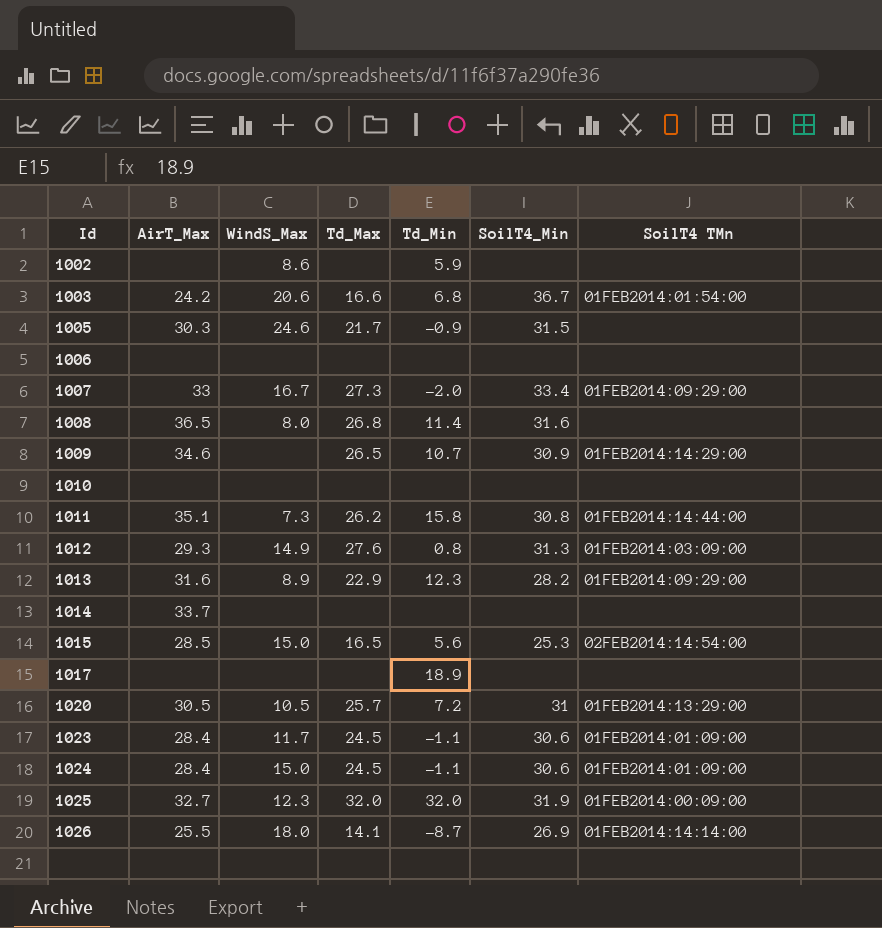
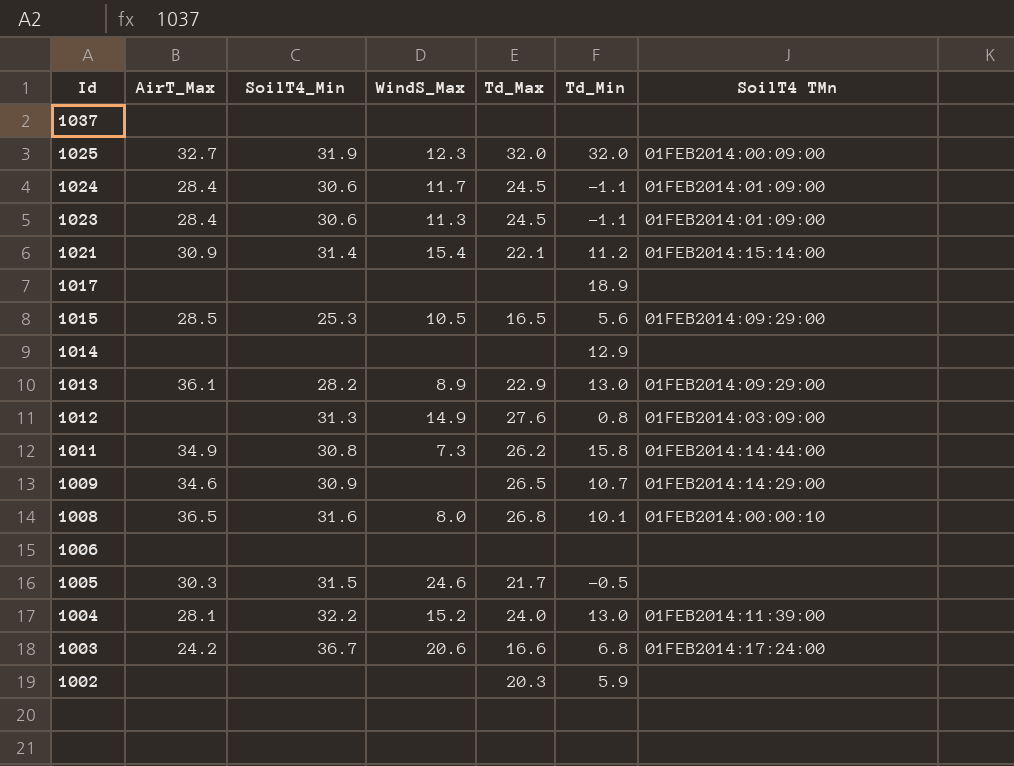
row order: Id ascending -> Id descending
column SoilT4_Min | position: 6 -> 3
row 1007: 33 | 16.7 | 27.3 | -2.0 | 33.4 | 01FEB2014:09:29:00 -> none
row 1010: none | none | none | none | none | none -> none
row 1020: 30.5 | 10.5 | 25.7 | 7.2 | 31 | 01FEB2014:13:29:00 -> none
row 1026: 25.5 | 18.0 | 14.1 | -8.7 | 26.9 | 01FEB2014:14:14:00 -> none
row 1037: none -> none | none | none | none | none | none
1024 | WindS_Max: 15.0 -> 11.7
1023 | WindS_Max: 11.7 -> 11.3
row 1021: none -> 30.9 | 31.4 | 15.4 | 22.1 | 11.2 | 01FEB2014:15:14:00
1015 | WindS_Max: 15.0 -> 10.5
1015 | SoilT4 TMn: 02FEB2014:14:54:00 -> 01FEB2014:09:29:00
1014 | AirT_Max: 33.7 -> none
1014 | Td_Min: none -> 12.9
1013 | AirT_Max: 31.6 -> 36.1
1013 | Td_Min: 12.3 -> 13.0
1012 | AirT_Max: 29.3 -> none
1011 | AirT_Max: 35.1 -> 34.9
1008 | Td_Min: 11.4 -> 10.1
1008 | SoilT4 TMn: none -> 01FEB2014:00:00:10
1005 | Td_Min: -0.9 -> -0.5
row 1004: none -> 28.1 | 32.2 | 15.2 | 24.0 | 13.0 | 01FEB2014:11:39:00
1003 | SoilT4 TMn: 01FEB2014:01:54:00 -> 01FEB2014:17:24:00
1002 | WindS_Max: 8.6 -> none
1002 | Td_Max: none -> 20.3

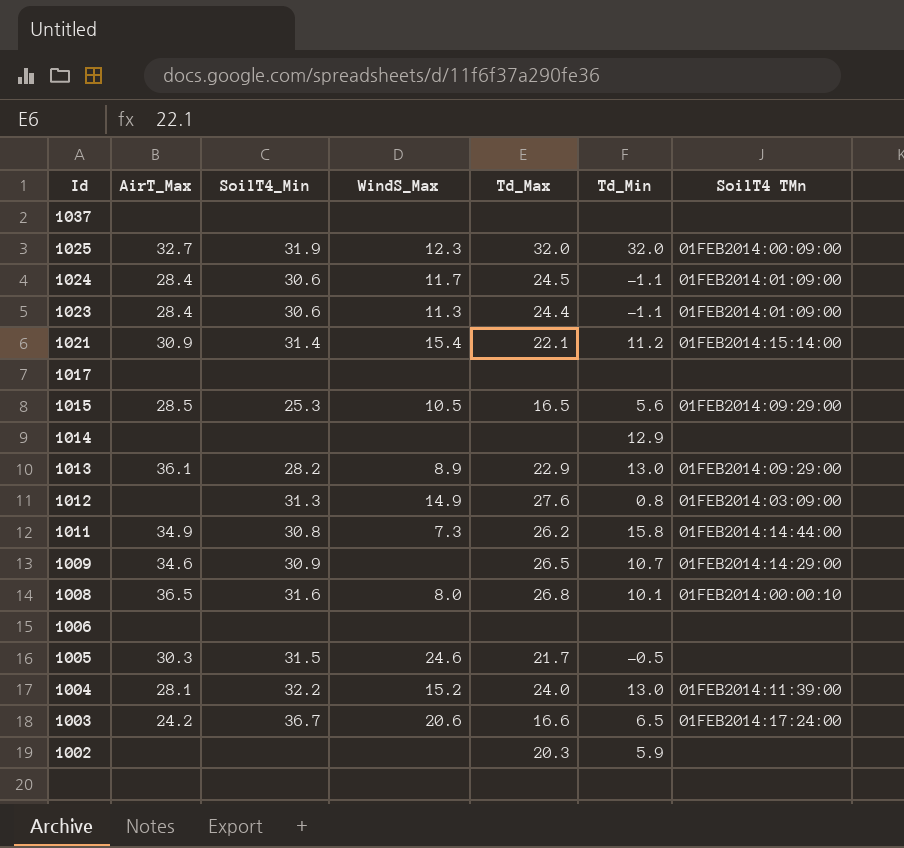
1023 | Td_Max: 24.5 -> 24.4
1017 | Td_Min: 18.9 -> none
1003 | Td_Min: 6.8 -> 6.5

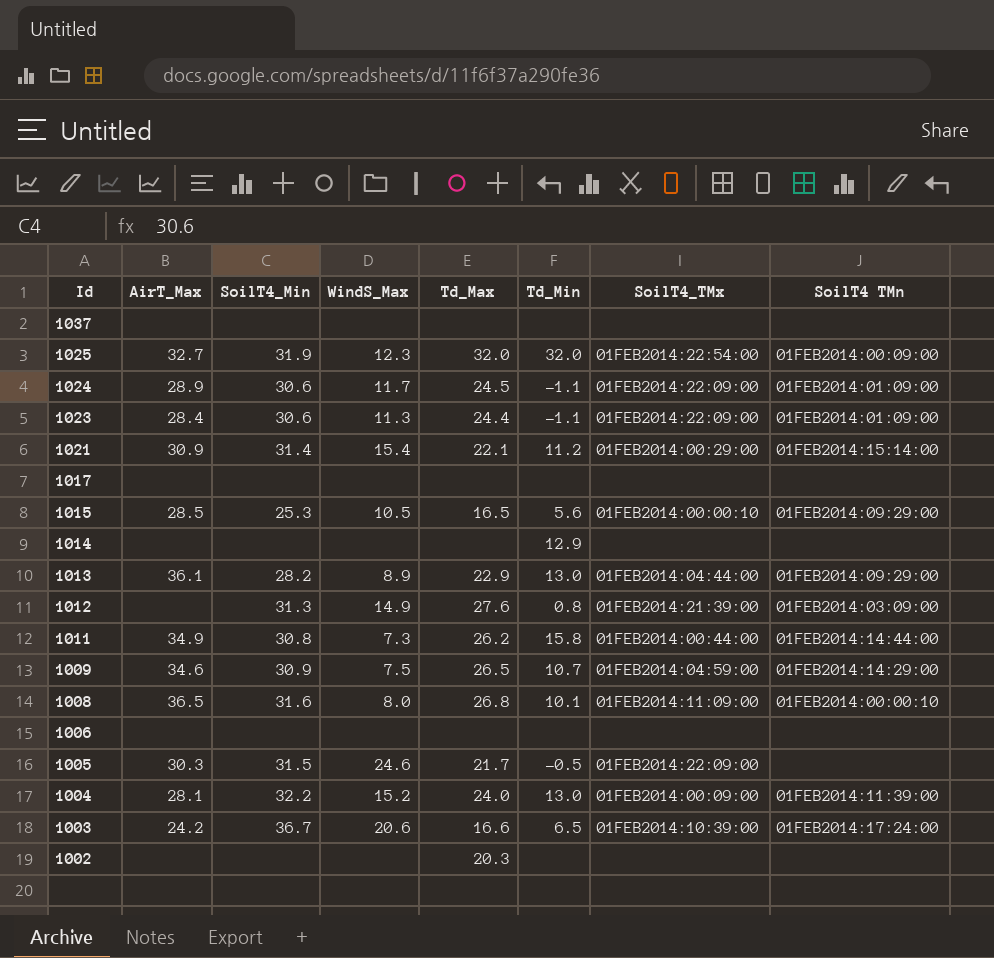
column SoilT4_TMx | position: none -> 7
1024 | AirT_Max: 28.4 -> 28.9
1009 | WindS_Max: none -> 7.5
1002 | Td_Min: 5.9 -> none

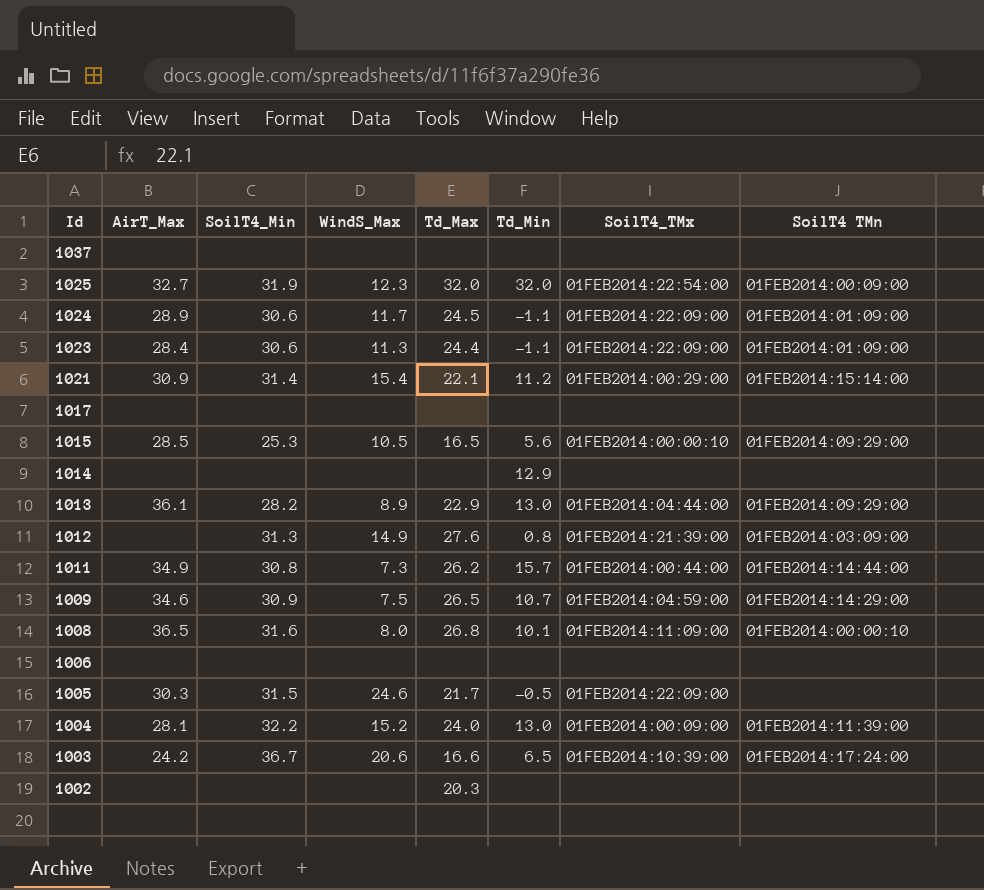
1011 | Td_Min: 15.8 -> 15.7

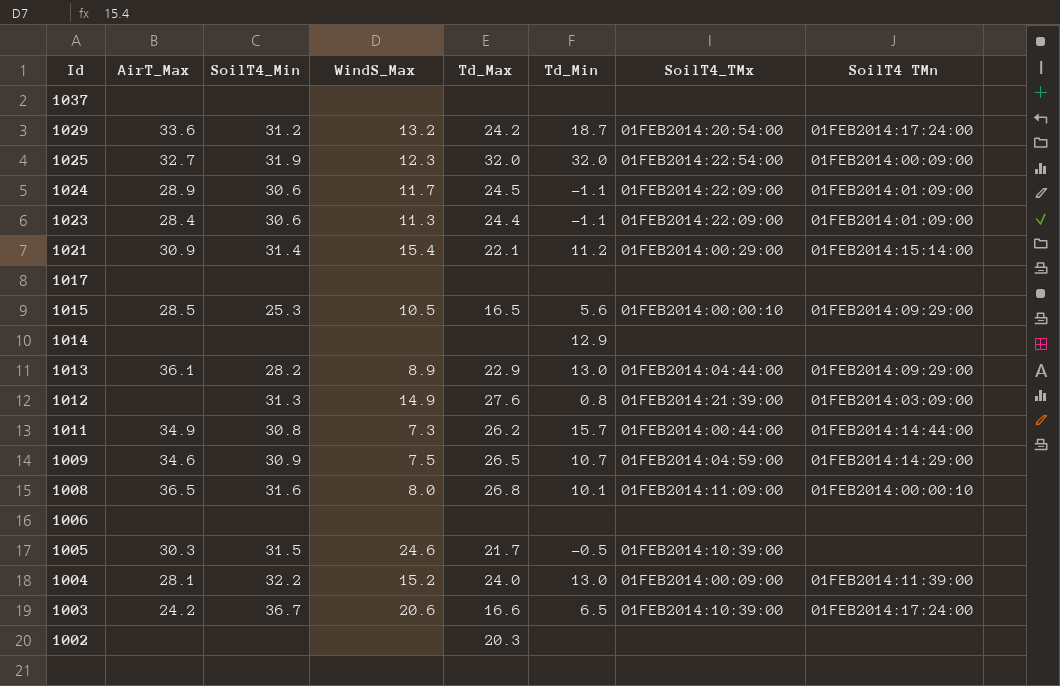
row 1029: none -> 33.6 | 31.2 | 13.2 | 24.2 | 18.7 | 01FEB2014:20:54:00 | 01FEB2014:17:24:00
1005 | SoilT4_TMx: 01FEB2014:22:09:00 -> 01FEB2014:10:39:00

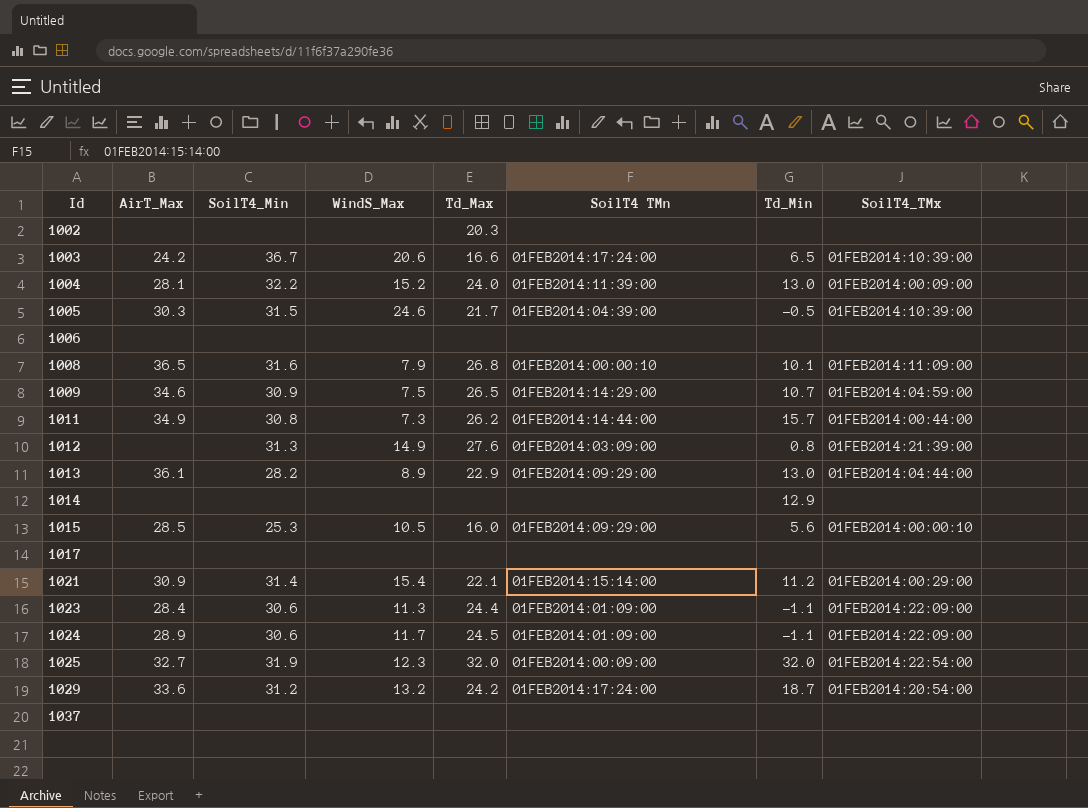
row order: Id descending -> Id ascending
column SoilT4 TMn | position: 8 -> 6
1005 | SoilT4 TMn: none -> 01FEB2014:04:39:00
1008 | WindS_Max: 8.0 -> 7.9
1015 | Td_Max: 16.5 -> 16.0

